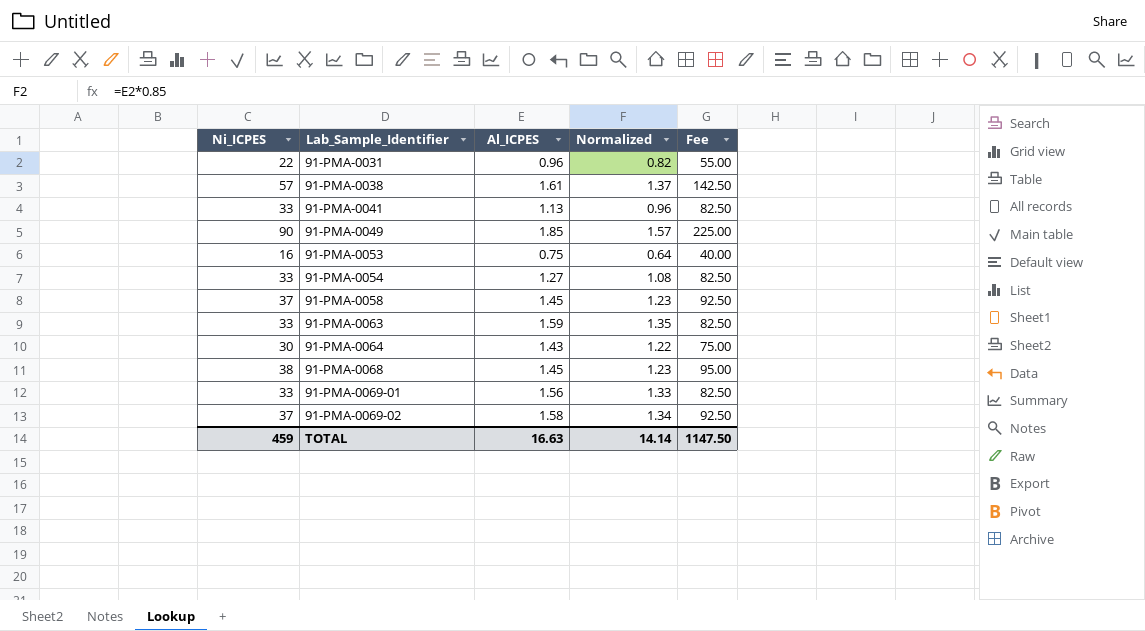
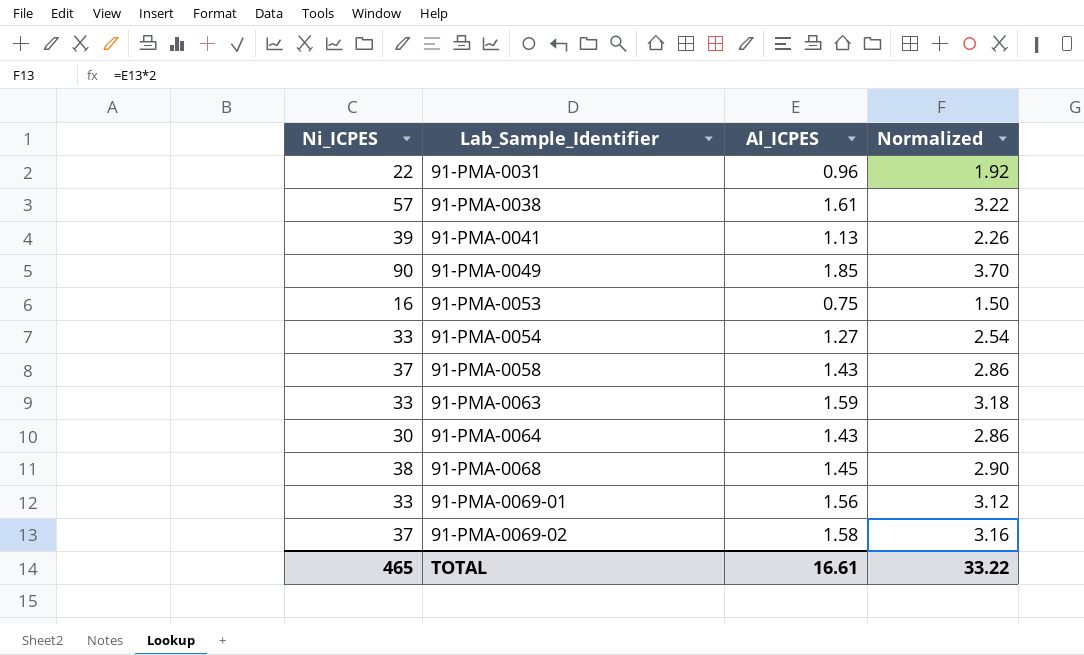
column Fee | formula: [Ni_ICPES] * 2.5 -> none
column Normalized | formula: [Al_ICPES] * 0.85 -> [Al_ICPES] * 2
91-PMA-0041 | Ni_ICPES: 33 -> 39
91-PMA-0058 | Al_ICPES: 1.45 -> 1.43
TOTAL | Ni_ICPES: 459 -> 465
TOTAL | Al_ICPES: 16.63 -> 16.61
TOTAL | Normalized: 14.14 -> 33.22

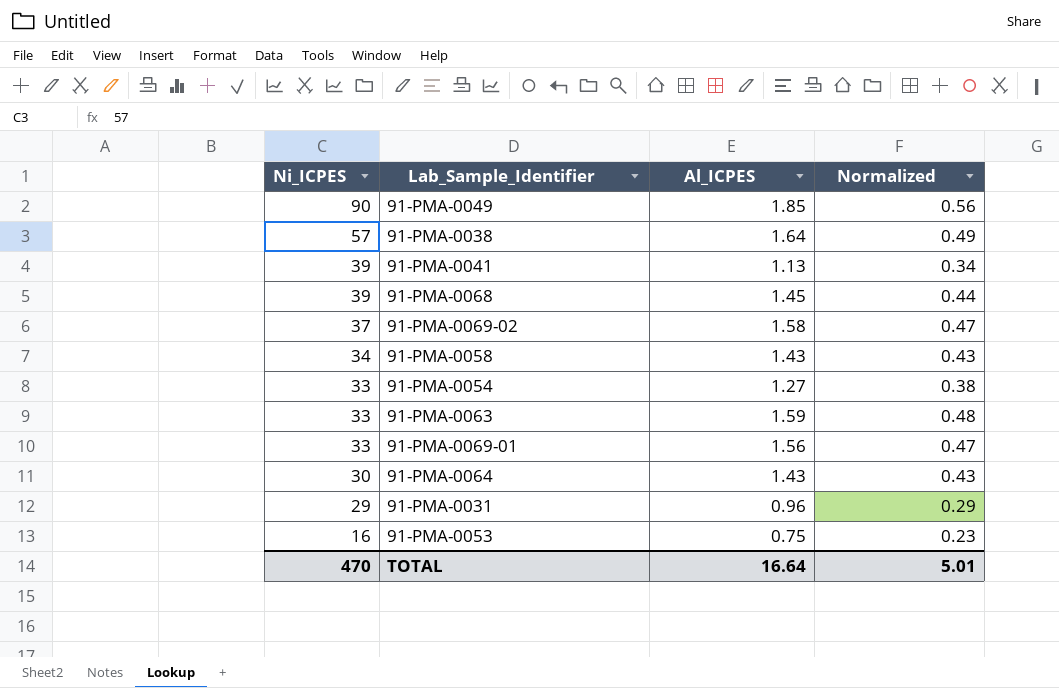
row order: Lab_Sample_Identifier ascending -> Ni_ICPES descending
column Normalized | formula: [Al_ICPES] * 2 -> [Al_ICPES] * 0.3
91-PMA-0038 | Al_ICPES: 1.61 -> 1.64
91-PMA-0068 | Ni_ICPES: 38 -> 39
91-PMA-0058 | Ni_ICPES: 37 -> 34
91-PMA-0031 | Ni_ICPES: 22 -> 29
TOTAL | Ni_ICPES: 465 -> 470
TOTAL | Al_ICPES: 16.61 -> 16.64
TOTAL | Normalized: 33.22 -> 5.01

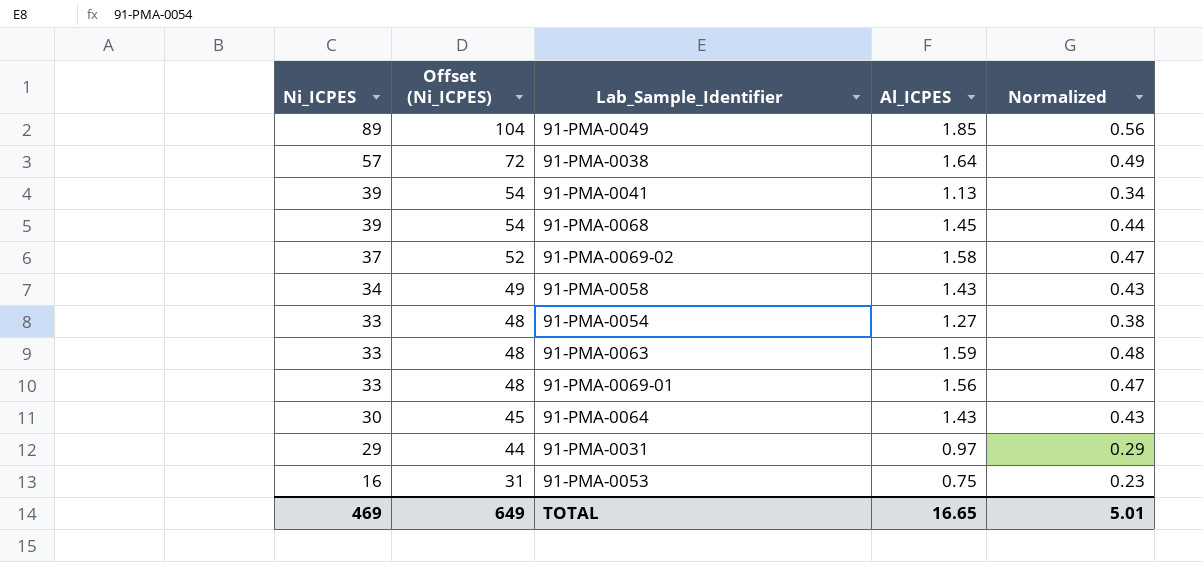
column Offset (Ni_ICPES) | formula: none -> [Ni_ICPES] + 15
91-PMA-0049 | Ni_ICPES: 90 -> 89
91-PMA-0031 | Al_ICPES: 0.96 -> 0.97
TOTAL | Ni_ICPES: 470 -> 469
TOTAL | Al_ICPES: 16.64 -> 16.65

